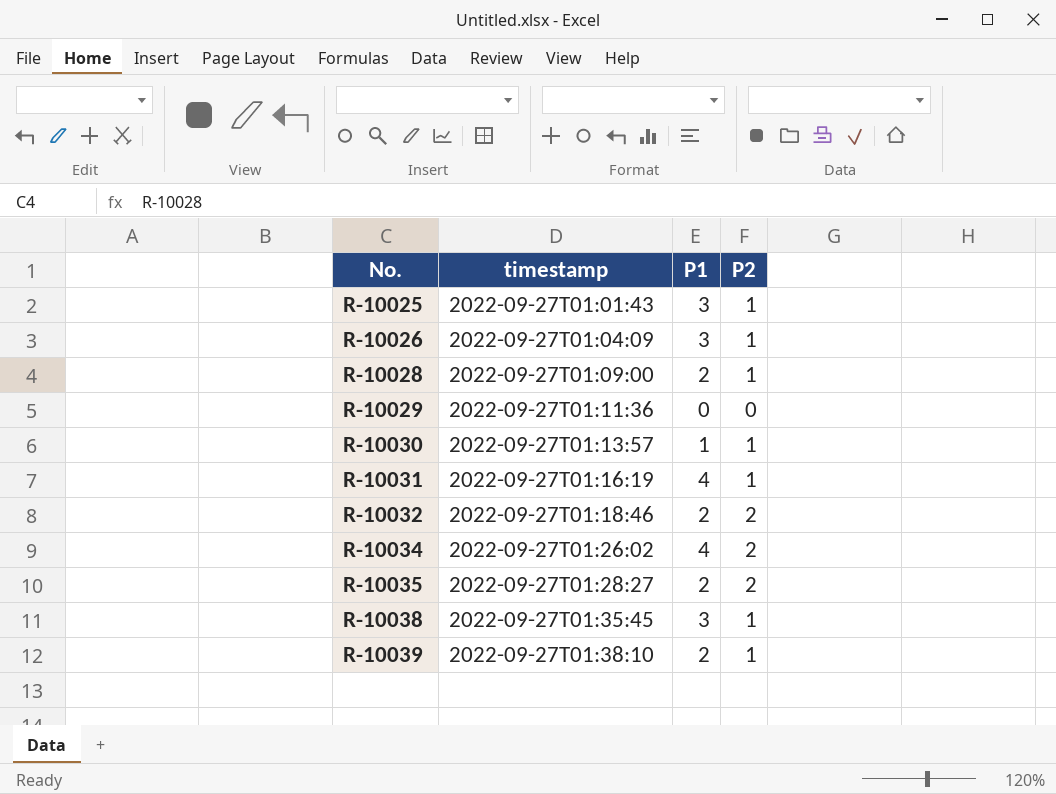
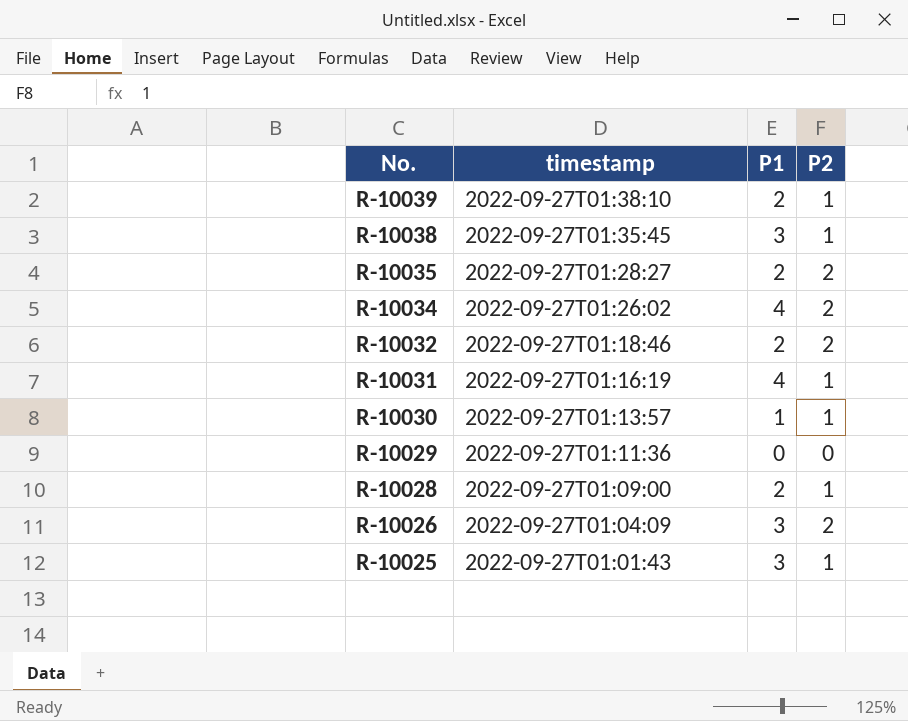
row order: No. ascending -> No. descending
R-10026 | P2: 1 -> 2

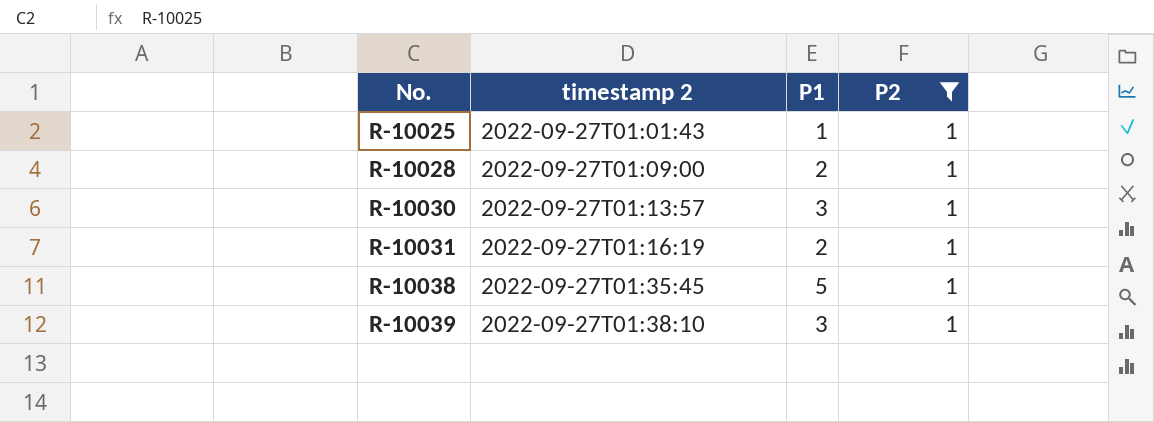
filter: none -> P2 = 1
row order: No. descending -> No. ascending
column name: timestamp -> timestamp 2
R-10025 | P1: 3 -> 1
R-10030 | P1: 1 -> 3
R-10031 | P1: 4 -> 2
R-10038 | P1: 3 -> 5
R-10039 | P1: 2 -> 3

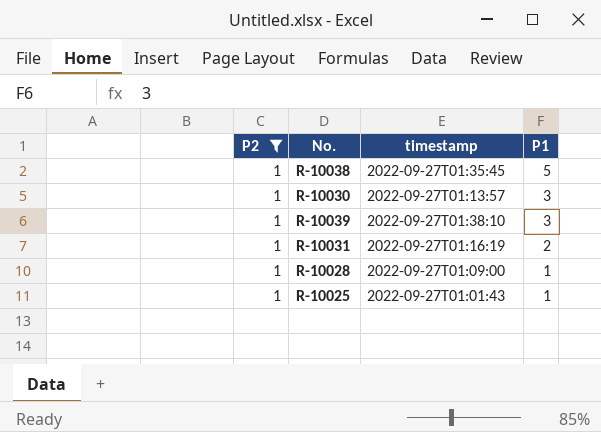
row order: No. ascending -> P1 descending
column P2 | position: 4 -> 1
column name: timestamp 2 -> timestamp
R-10028 | P1: 2 -> 1

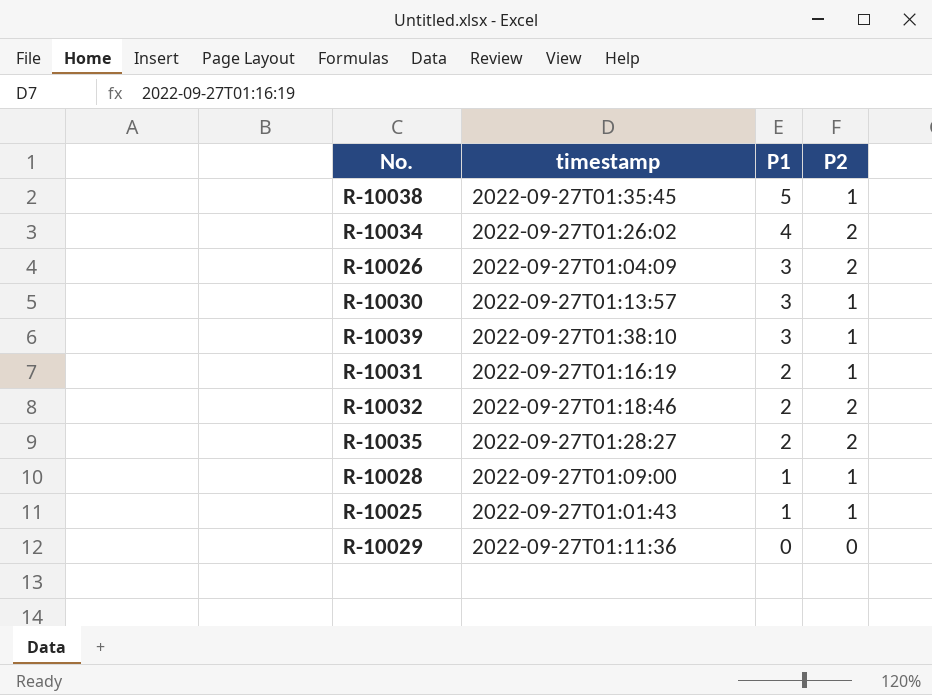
filter: P2 = 1 -> none
column P2 | position: 1 -> 4

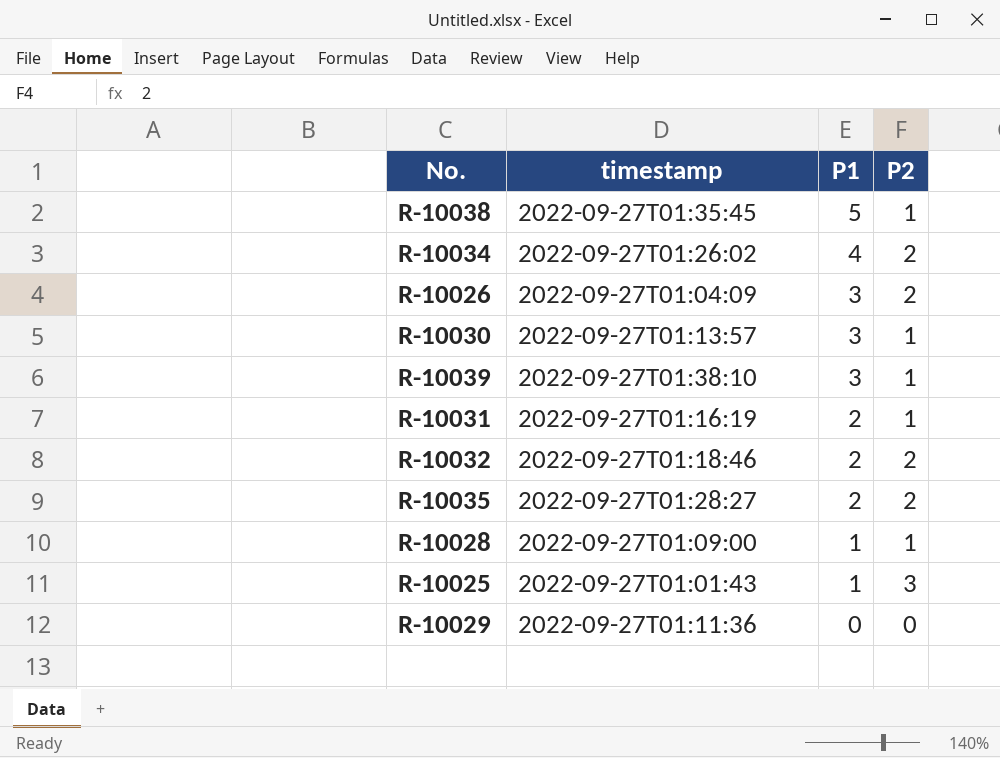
R-10025 | P2: 1 -> 3

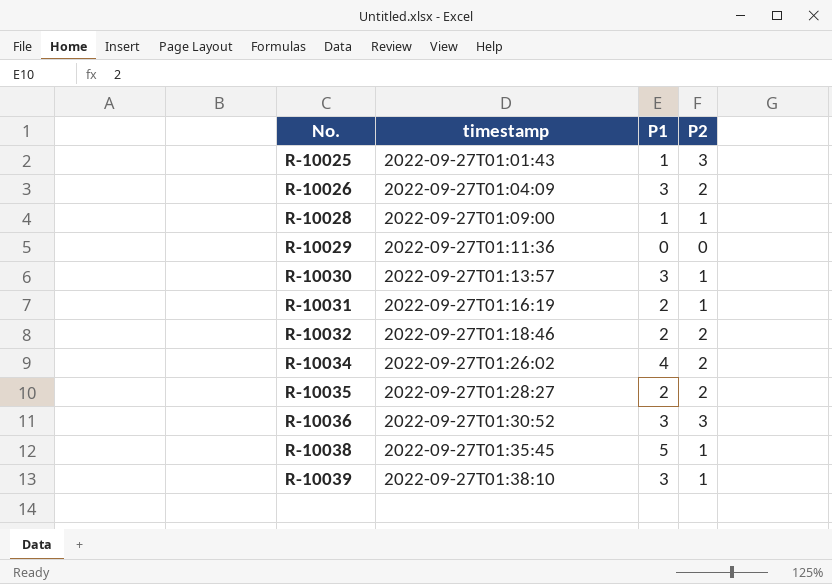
row order: P1 descending -> No. ascending
row R-10036: none -> 2022-09-27T01:30:52 | 3 | 3

